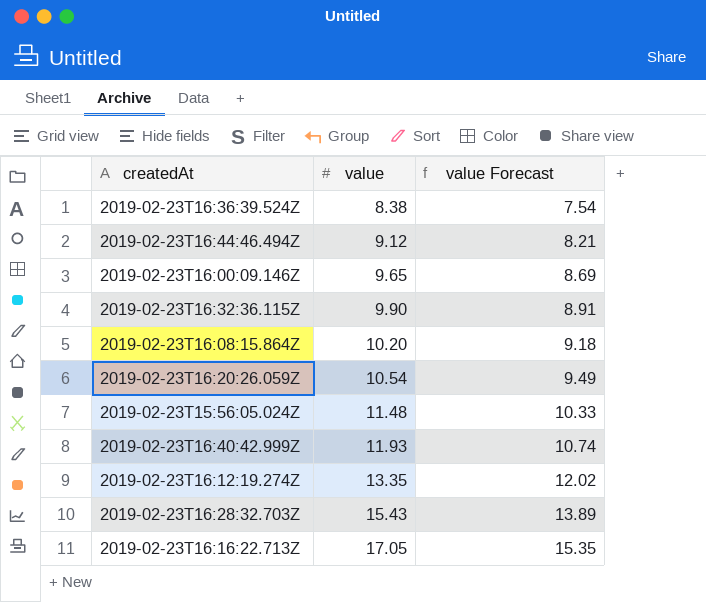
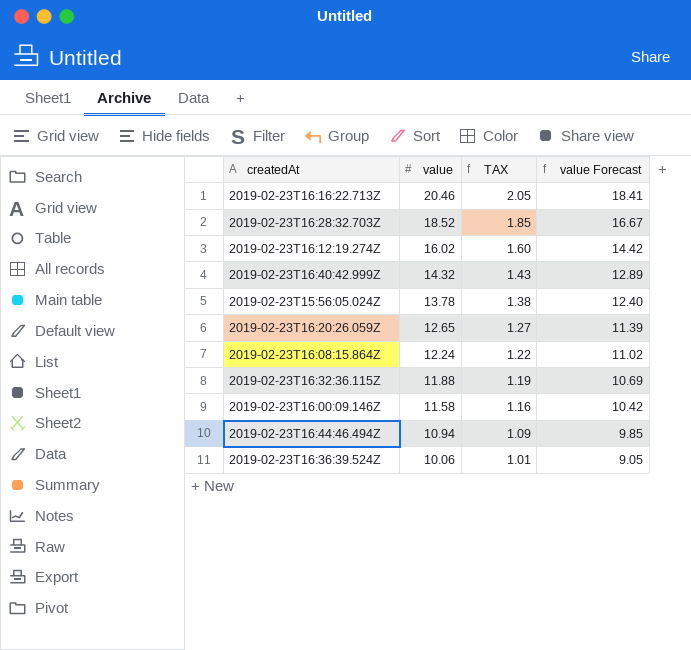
row order: value ascending -> value descending
column TAX | formula: none -> [value] * 0.1
2019-02-23T16:16:22.713Z | value: 17.05 -> 20.46
2019-02-23T16:16:22.713Z | value Forecast: 15.35 -> 18.41
2019-02-23T16:28:32.703Z | value: 15.43 -> 18.52
2019-02-23T16:28:32.703Z | value Forecast: 13.89 -> 16.67
2019-02-23T16:12:19.274Z | value: 13.35 -> 16.02
2019-02-23T16:12:19.274Z | value Forecast: 12.02 -> 14.42
2019-02-23T16:40:42.999Z | value: 11.93 -> 14.32
2019-02-23T16:40:42.999Z | value Forecast: 10.74 -> 12.89
2019-02-23T15:56:05.024Z | value: 11.48 -> 13.78
2019-02-23T15:56:05.024Z | value Forecast: 10.33 -> 12.40
2019-02-23T16:20:26.059Z | value: 10.54 -> 12.65
2019-02-23T16:20:26.059Z | value Forecast: 9.49 -> 11.39
2019-02-23T16:08:15.864Z | value: 10.20 -> 12.24
2019-02-23T16:08:15.864Z | value Forecast: 9.18 -> 11.02
2019-02-23T16:32:36.115Z | value: 9.90 -> 11.88
2019-02-23T16:32:36.115Z | value Forecast: 8.91 -> 10.69
2019-02-23T16:00:09.146Z | value: 9.65 -> 11.58
2019-02-23T16:00:09.146Z | value Forecast: 8.69 -> 10.42
2019-02-23T16:44:46.494Z | value: 9.12 -> 10.94
2019-02-23T16:44:46.494Z | value Forecast: 8.21 -> 9.85
2019-02-23T16:36:39.524Z | value: 8.38 -> 10.06
2019-02-23T16:36:39.524Z | value Forecast: 7.54 -> 9.05

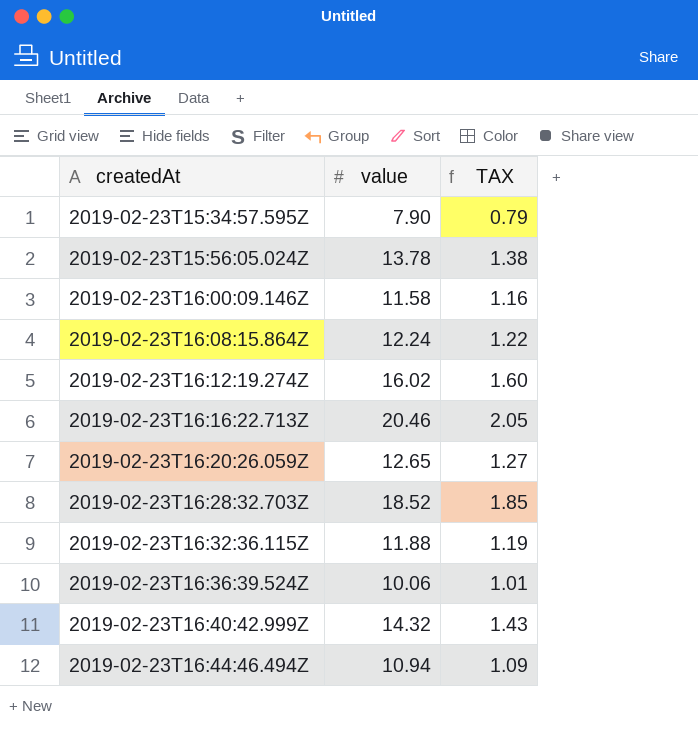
row order: value descending -> createdAt ascending
column value Forecast | formula: [value] * 0.9 -> none
row 2019-02-23T15:34:57.595Z: none -> 7.90 | 0.79

